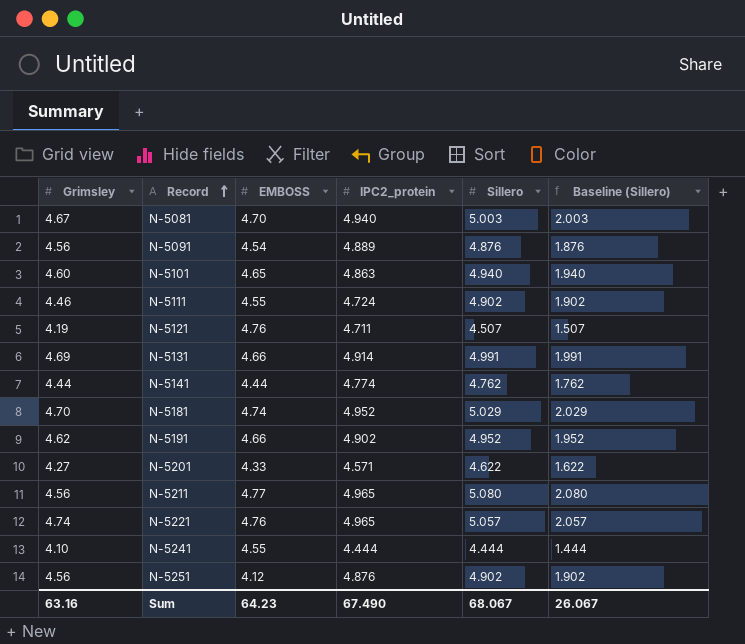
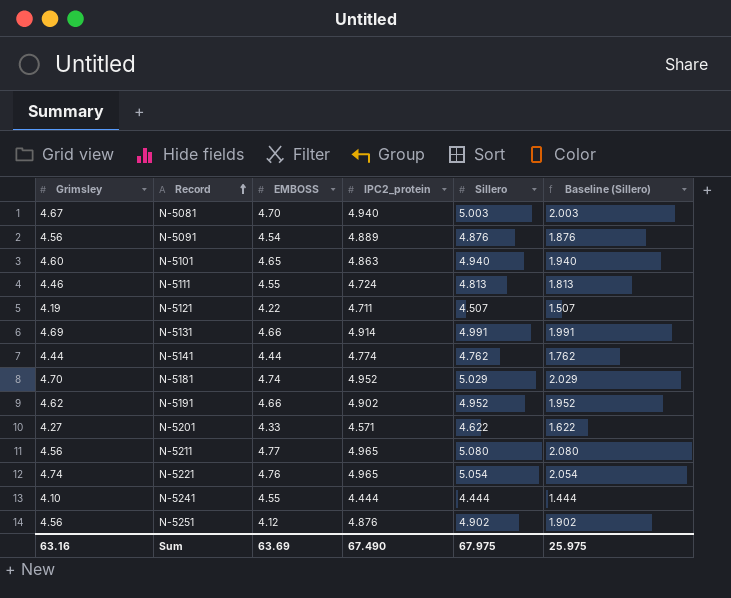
N-5111 | Sillero: 4.902 -> 4.813
N-5111 | Baseline (Sillero): 1.902 -> 1.813
N-5121 | EMBOSS: 4.76 -> 4.22
N-5221 | Sillero: 5.057 -> 5.054
N-5221 | Baseline (Sillero): 2.057 -> 2.054
Sum | EMBOSS: 64.23 -> 63.69
Sum | Sillero: 68.067 -> 67.975
Sum | Baseline (Sillero): 26.067 -> 25.975

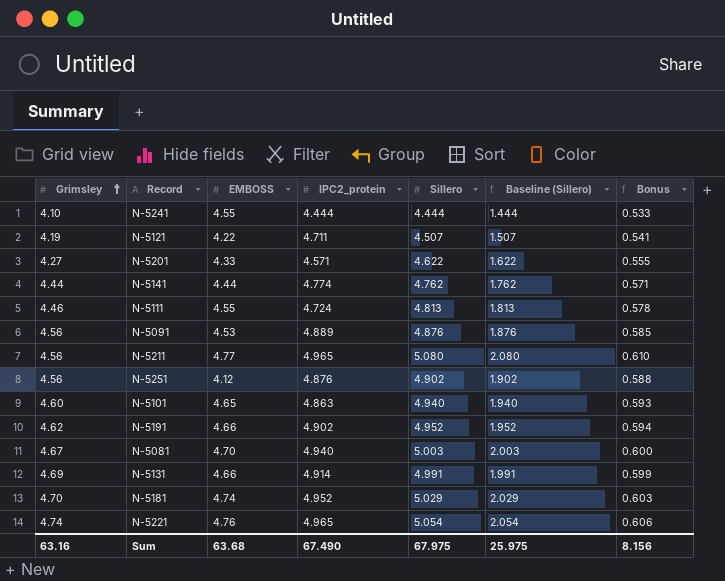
row order: Record ascending -> Grimsley ascending
column Bonus | formula: none -> [Sillero] * 0.12
N-5091 | EMBOSS: 4.54 -> 4.53
Sum | EMBOSS: 63.69 -> 63.68

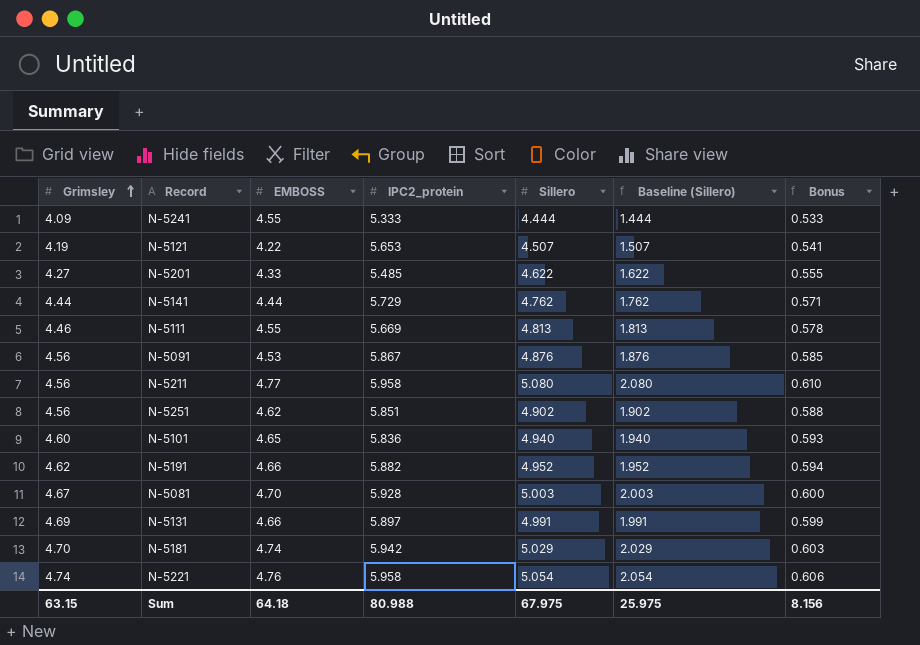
N-5241 | Grimsley: 4.10 -> 4.09
N-5241 | IPC2_protein: 4.444 -> 5.333
N-5121 | IPC2_protein: 4.711 -> 5.653
N-5201 | IPC2_protein: 4.571 -> 5.485
N-5141 | IPC2_protein: 4.774 -> 5.729
N-5111 | IPC2_protein: 4.724 -> 5.669
N-5091 | IPC2_protein: 4.889 -> 5.867
N-5211 | IPC2_protein: 4.965 -> 5.958
N-5251 | EMBOSS: 4.12 -> 4.62
N-5251 | IPC2_protein: 4.876 -> 5.851
N-5101 | IPC2_protein: 4.863 -> 5.836
N-5191 | IPC2_protein: 4.902 -> 5.882
N-5081 | IPC2_protein: 4.940 -> 5.928
N-5131 | IPC2_protein: 4.914 -> 5.897
N-5181 | IPC2_protein: 4.952 -> 5.942
N-5221 | IPC2_protein: 4.965 -> 5.958
Sum | Grimsley: 63.16 -> 63.15
Sum | EMBOSS: 63.68 -> 64.18
Sum | IPC2_protein: 67.490 -> 80.988

